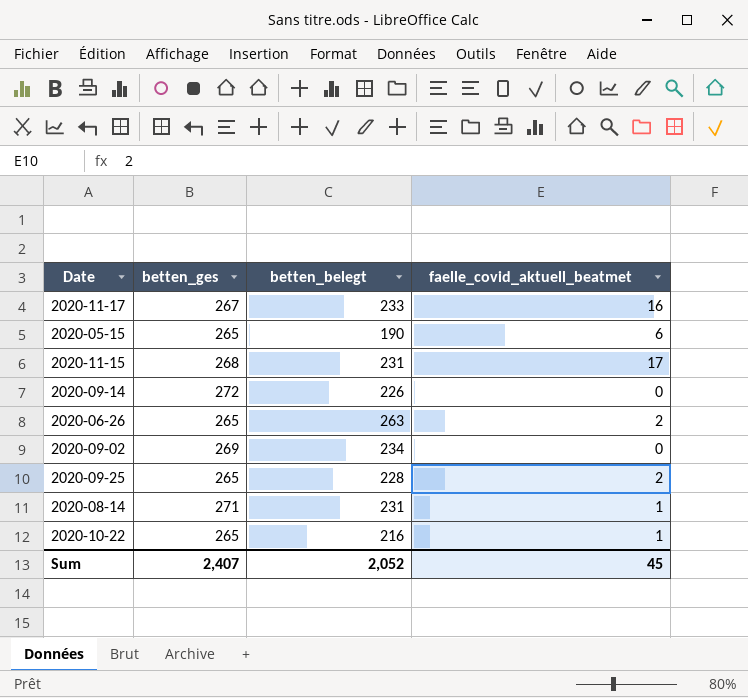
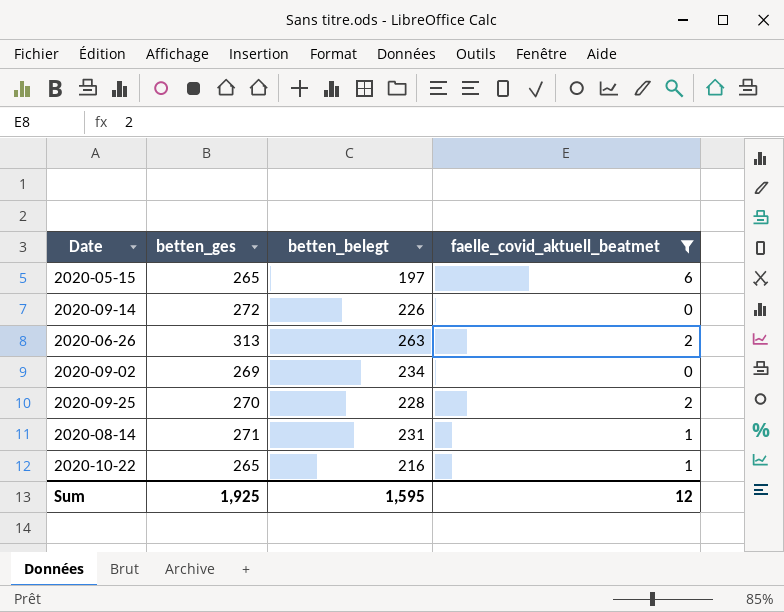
filter: none -> faelle_covid_aktuell_beatmet <= 6
2020-05-15 | betten_belegt: 190 -> 197
2020-06-26 | betten_ges: 265 -> 313
2020-09-25 | betten_ges: 265 -> 270
Sum | betten_ges: 2,407 -> 1,925
Sum | betten_belegt: 2,052 -> 1,595
Sum | faelle_covid_aktuell_beatmet: 45 -> 12

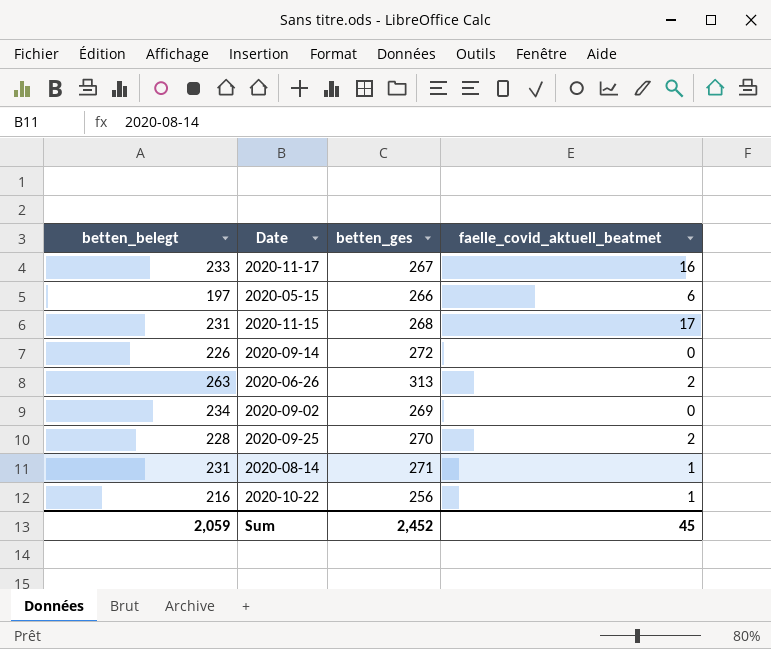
filter: faelle_covid_aktuell_beatmet <= 6 -> none
column betten_belegt | position: 3 -> 1
2020-05-15 | betten_ges: 265 -> 266
2020-10-22 | betten_ges: 265 -> 256
Sum | betten_belegt: 1,595 -> 2,059
Sum | betten_ges: 1,925 -> 2,452
Sum | faelle_covid_aktuell_beatmet: 12 -> 45

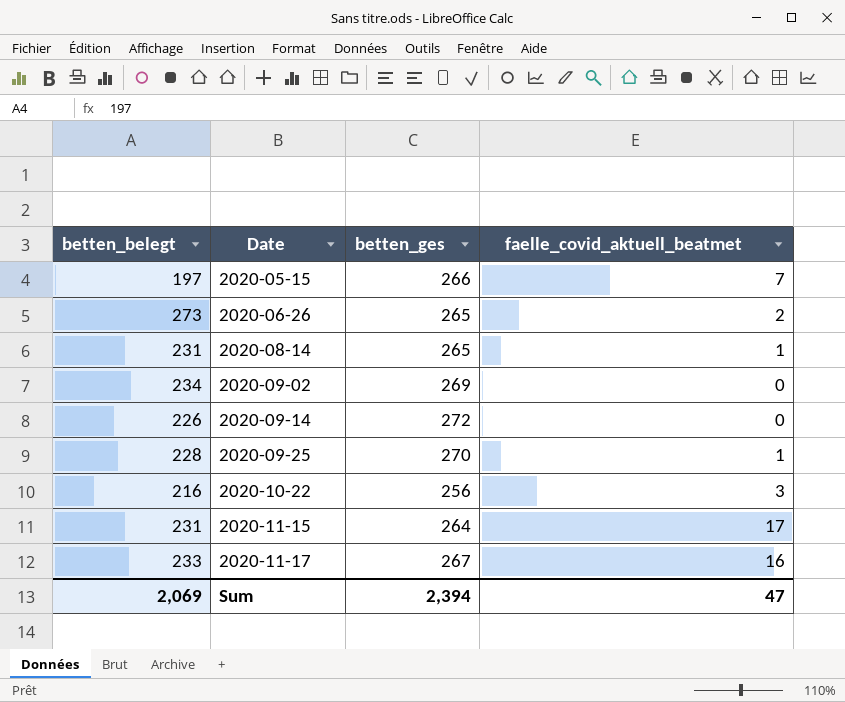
row order: none -> Date ascending
2020-05-15 | faelle_covid_aktuell_beatmet: 6 -> 7
2020-06-26 | betten_belegt: 263 -> 273
2020-06-26 | betten_ges: 313 -> 265
2020-08-14 | betten_ges: 271 -> 265
2020-09-25 | faelle_covid_aktuell_beatmet: 2 -> 1
2020-10-22 | faelle_covid_aktuell_beatmet: 1 -> 3
2020-11-15 | betten_ges: 268 -> 264
Sum | betten_belegt: 2,059 -> 2,069
Sum | betten_ges: 2,452 -> 2,394
Sum | faelle_covid_aktuell_beatmet: 45 -> 47

